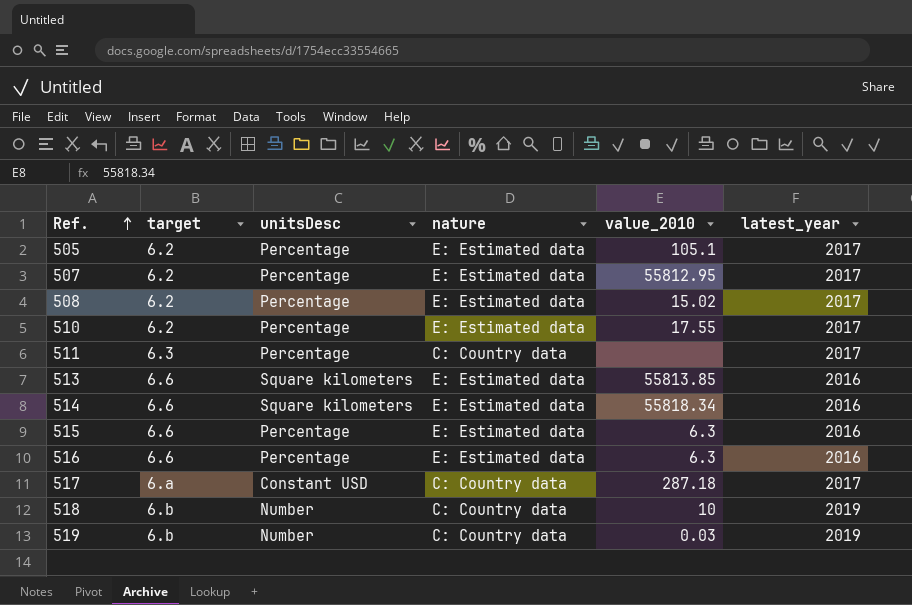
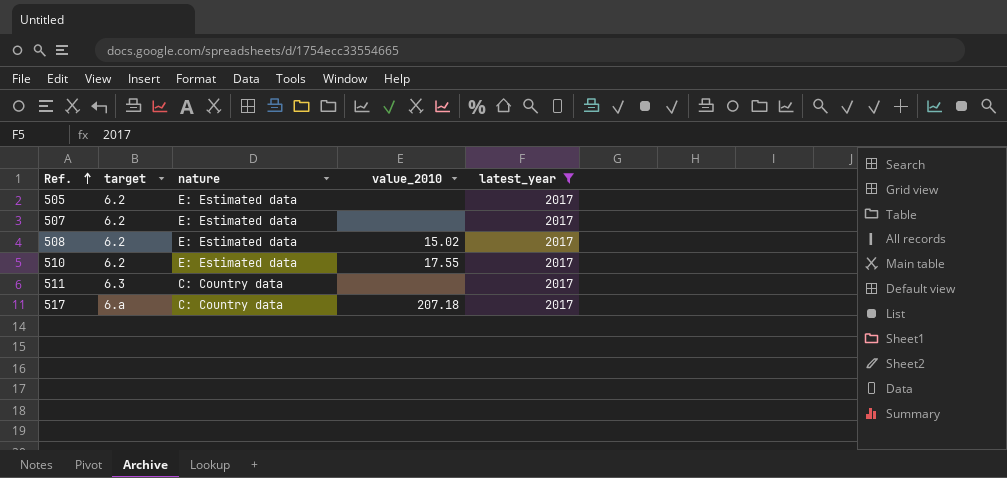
filter: none -> latest_year = 2017
column unitsDesc | position: 3 -> none
505 | value_2010: 105.1 -> none
507 | value_2010: 55812.95 -> none
517 | value_2010: 287.18 -> 207.18

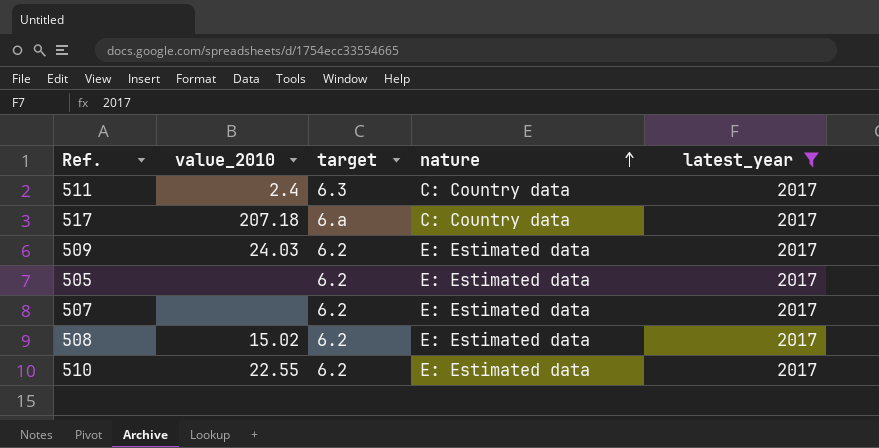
row order: Ref. ascending -> nature ascending
column value_2010 | position: 4 -> 2
511 | value_2010: none -> 2.4
row 509: none -> 24.03 | 6.2 | E: Estimated data | 2017
510 | value_2010: 17.55 -> 22.55

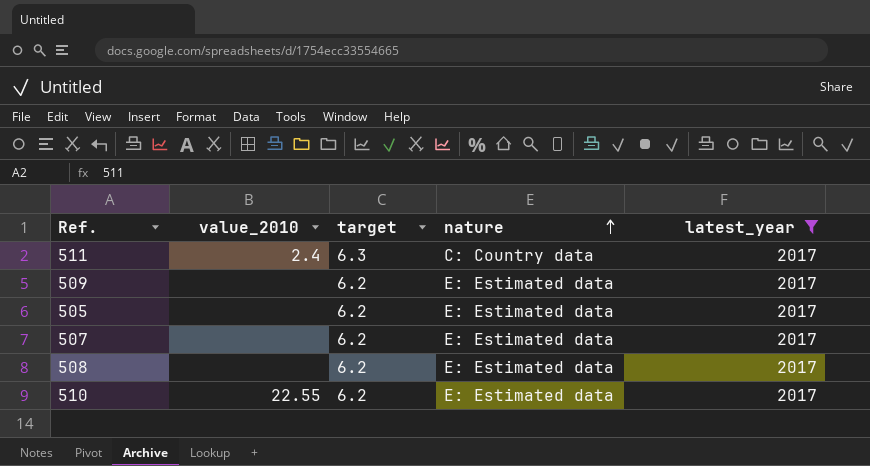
row 517: 207.18 | 6.a | C: Country data | 2017 -> none
509 | value_2010: 24.03 -> none
508 | value_2010: 15.02 -> none

